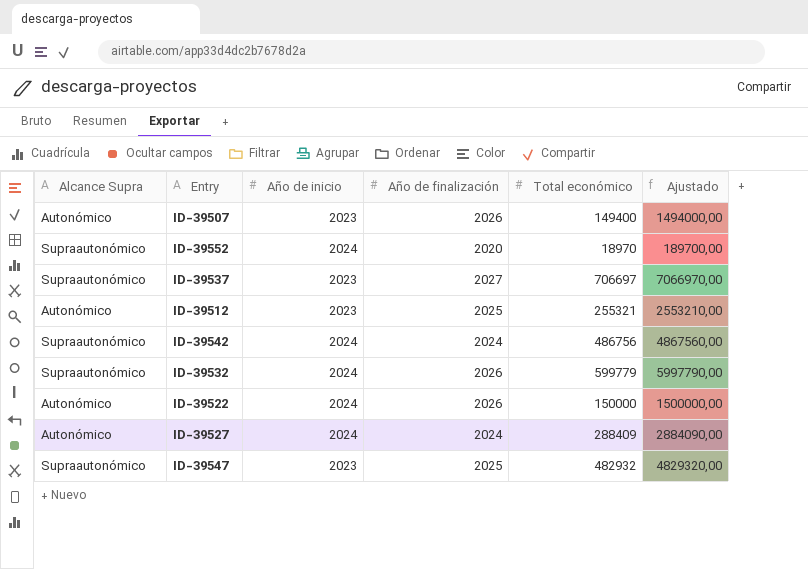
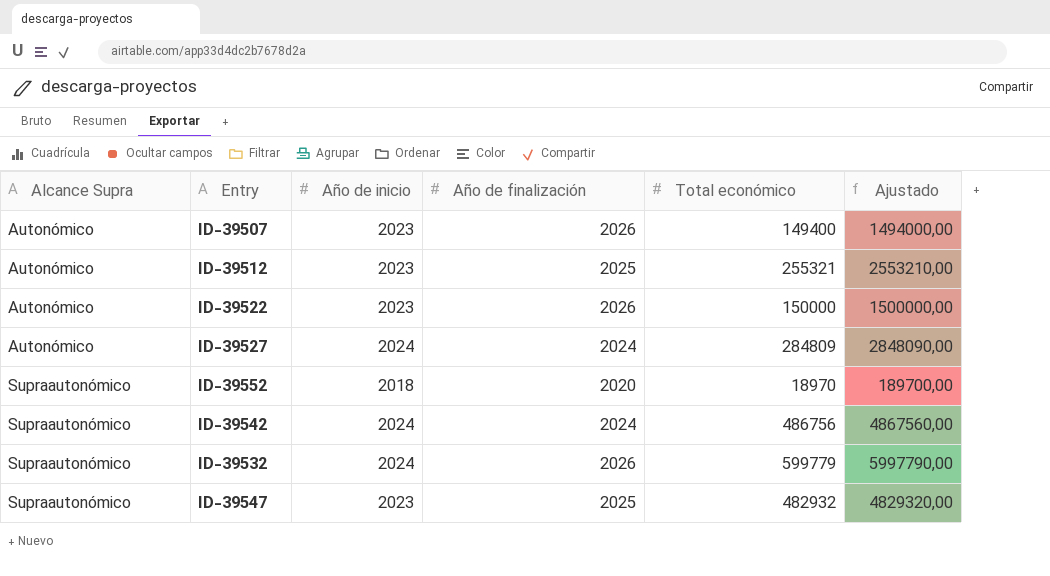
row order: none -> Alcance Supra ascending
row ID-39537: Supraautonómico | 2023 | 2027 | 706697 | 7066970,00 -> none
ID-39522 | Año de inicio: 2024 -> 2023
ID-39527 | Total económico: 288409 -> 284809
ID-39527 | Ajustado: 2884090,00 -> 2848090,00
ID-39552 | Año de inicio: 2024 -> 2018

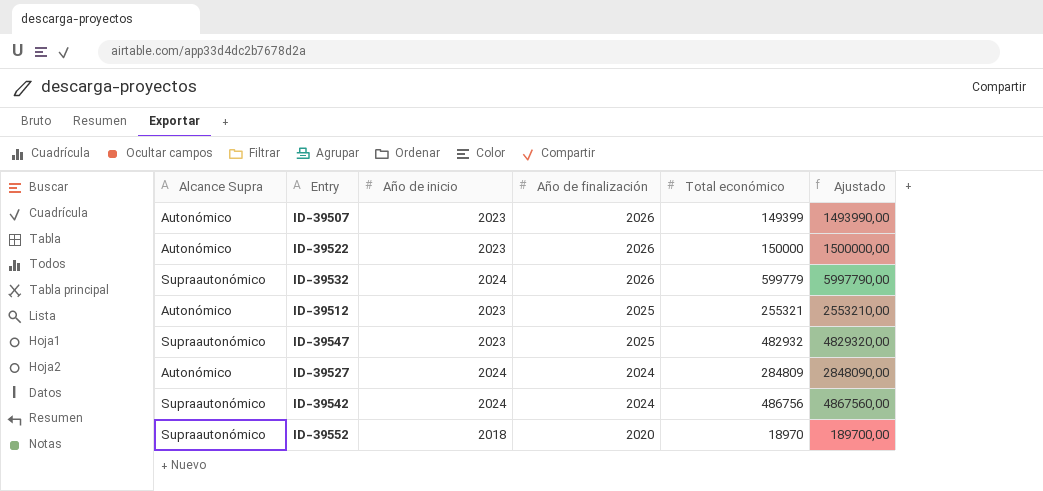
row order: Alcance Supra ascending -> Año de finalización descending
ID-39507 | Total económico: 149400 -> 149399
ID-39507 | Ajustado: 1494000,00 -> 1493990,00

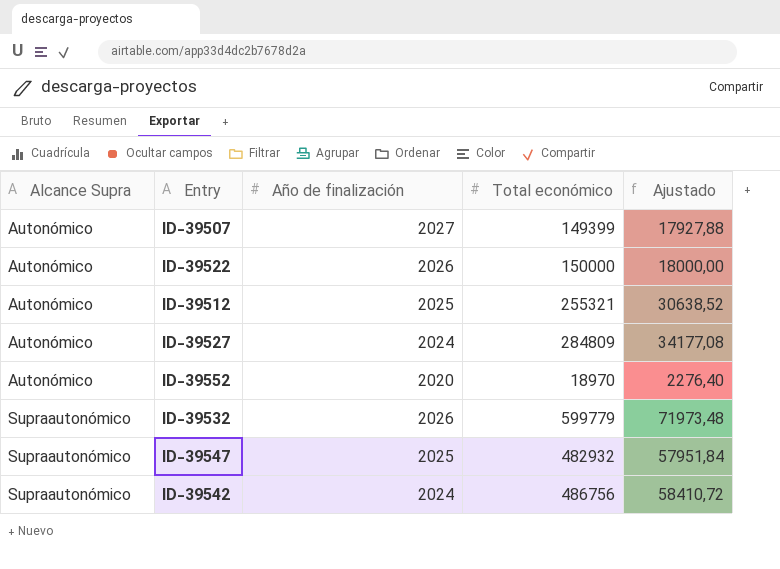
row order: Año de finalización descending -> Alcance Supra ascending
column Año de inicio | position: 3 -> none
column Ajustado | formula: [Total económico] * 10 -> [Total económico] * 0,12
ID-39507 | Año de finalización: 2026 -> 2027
ID-39552 | Alcance Supra: Supraautonómico -> Autonómico

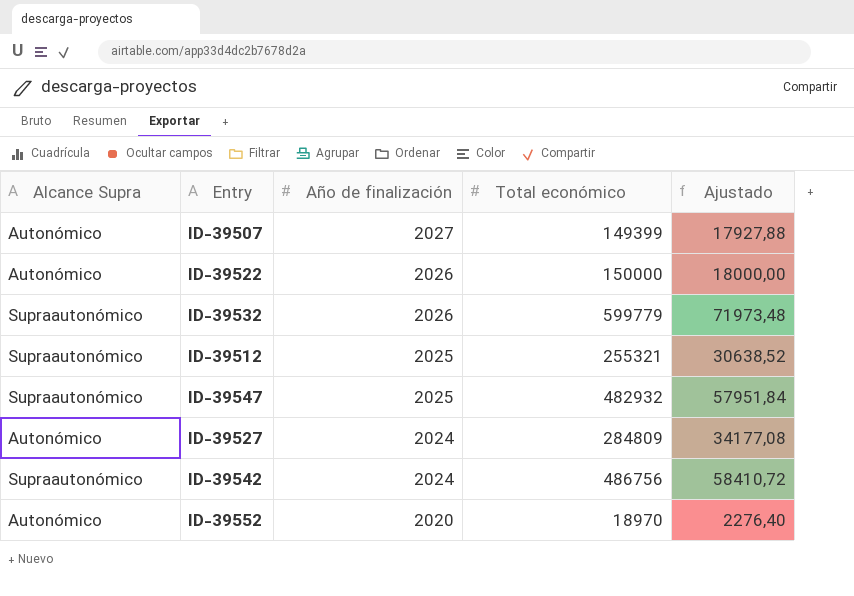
row order: Alcance Supra ascending -> Año de finalización descending
ID-39512 | Alcance Supra: Autonómico -> Supraautonómico

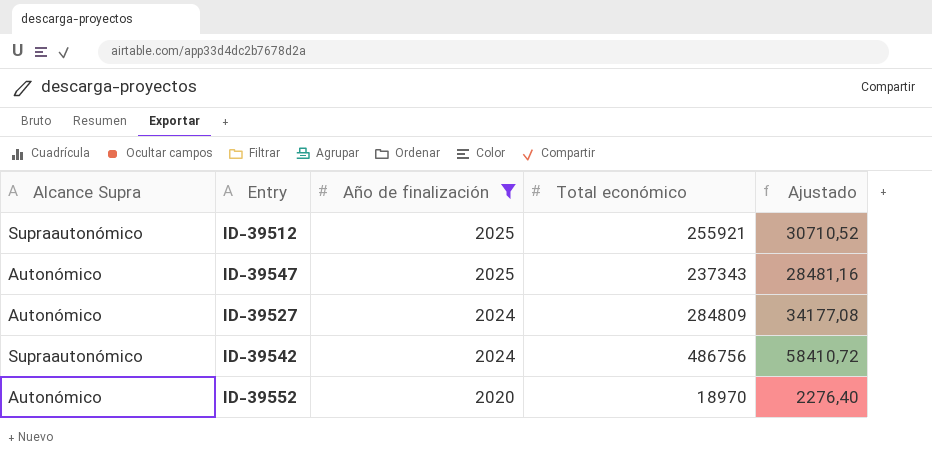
filter: none -> Año de finalización <= 2025
ID-39512 | Total económico: 255321 -> 255921
ID-39512 | Ajustado: 30638,52 -> 30710,52
ID-39547 | Alcance Supra: Supraautonómico -> Autonómico
ID-39547 | Total económico: 482932 -> 237343
ID-39547 | Ajustado: 57951,84 -> 28481,16

